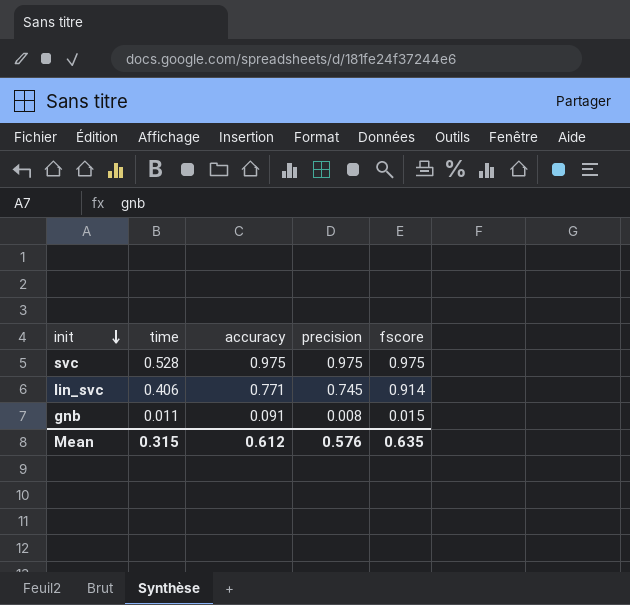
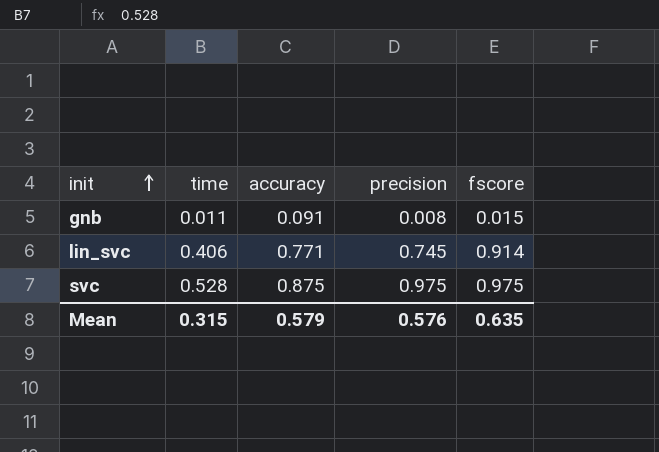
row order: init descending -> init ascending
svc | accuracy: 0.975 -> 0.875
Mean | accuracy: 0.612 -> 0.579

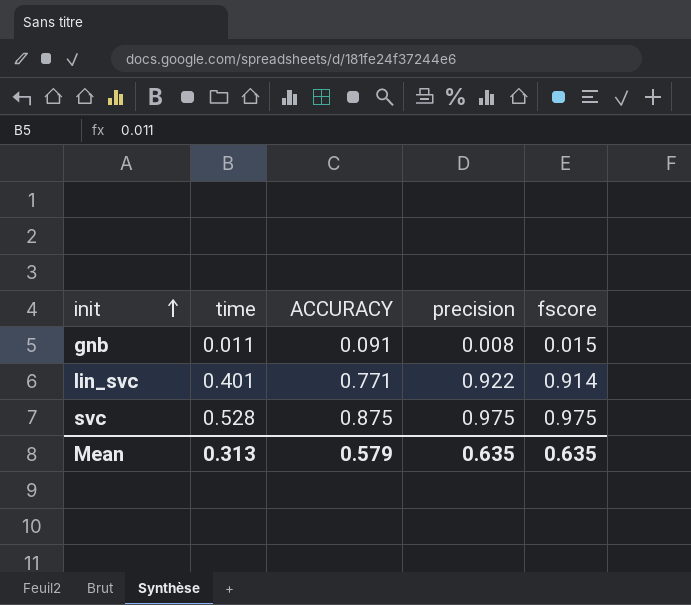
column name: accuracy -> ACCURACY
lin_svc | time: 0.406 -> 0.401
lin_svc | precision: 0.745 -> 0.922
Mean | time: 0.315 -> 0.313
Mean | precision: 0.576 -> 0.635

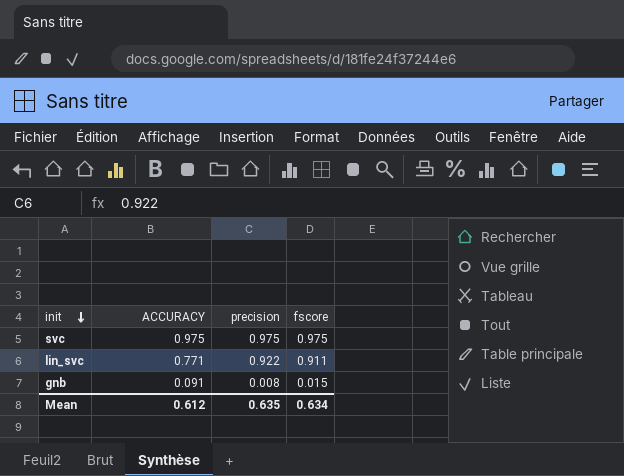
row order: init ascending -> init descending
column time | position: 2 -> none
svc | ACCURACY: 0.875 -> 0.975
lin_svc | fscore: 0.914 -> 0.911
Mean | ACCURACY: 0.579 -> 0.612
Mean | fscore: 0.635 -> 0.634

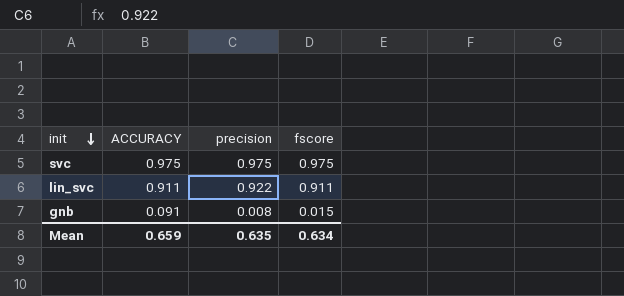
lin_svc | ACCURACY: 0.771 -> 0.911
Mean | ACCURACY: 0.612 -> 0.659

